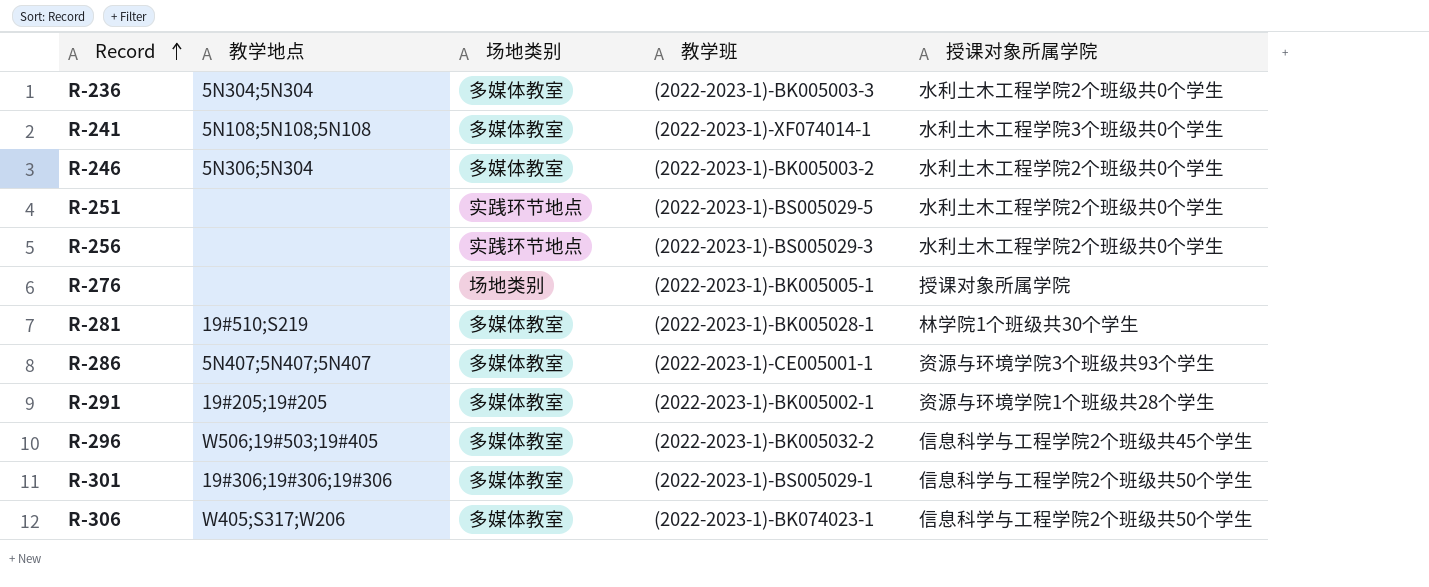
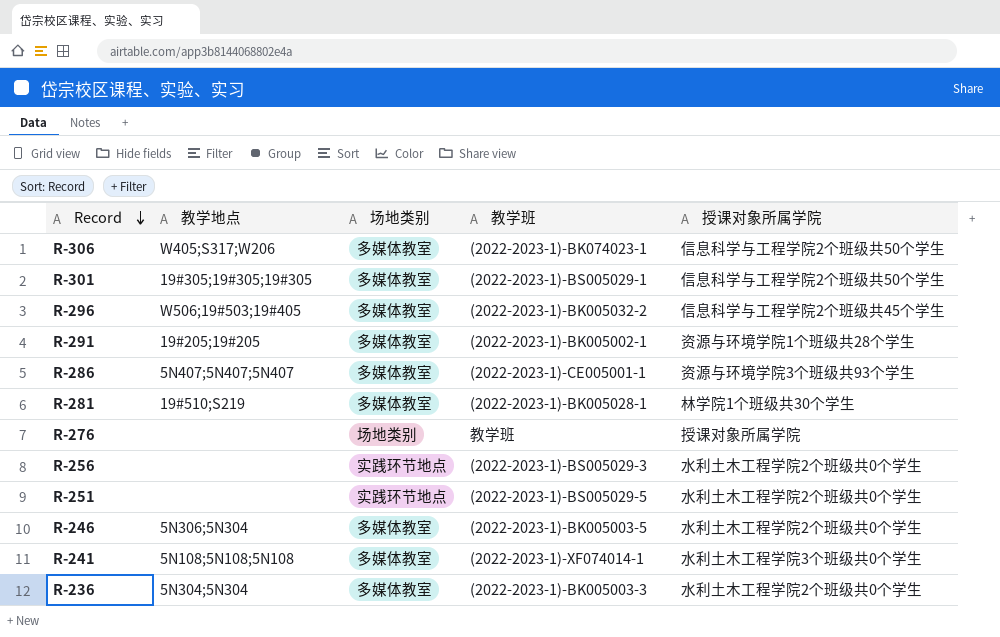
row order: Record ascending -> Record descending
R-301 | 教学地点: 19#306;19#306;19#306 -> 19#305;19#305;19#305
R-276 | 教学班: (2022-2023-1)-BK005005-1 -> 教学班
R-246 | 教学班: (2022-2023-1)-BK005003-2 -> (2022-2023-1)-BK005003-5

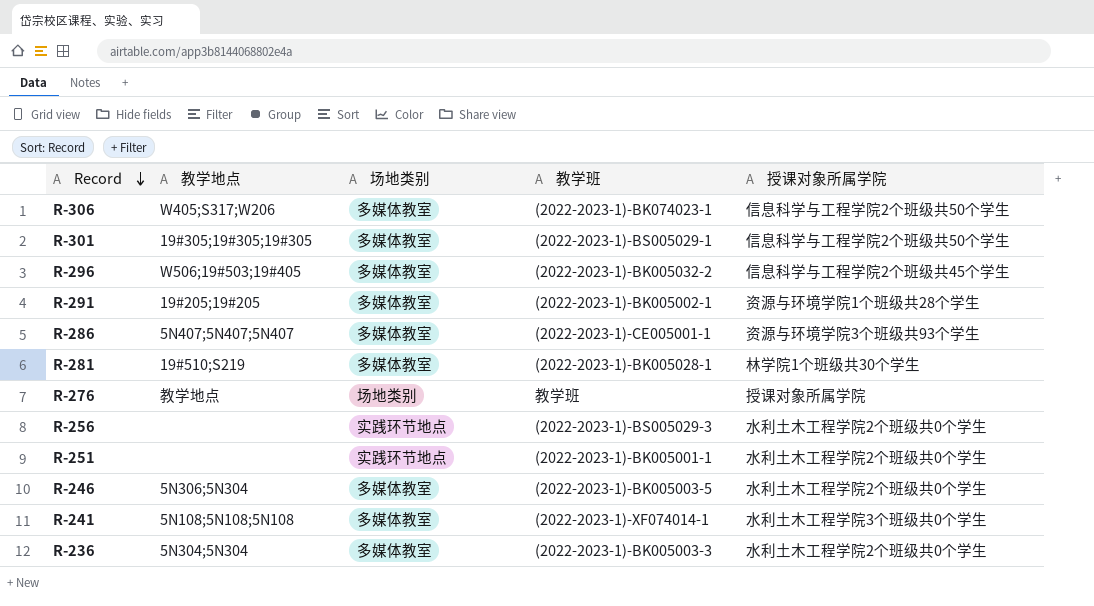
R-276 | 教学地点: none -> 教学地点
R-251 | 教学班: (2022-2023-1)-BS005029-5 -> (2022-2023-1)-BK005001-1

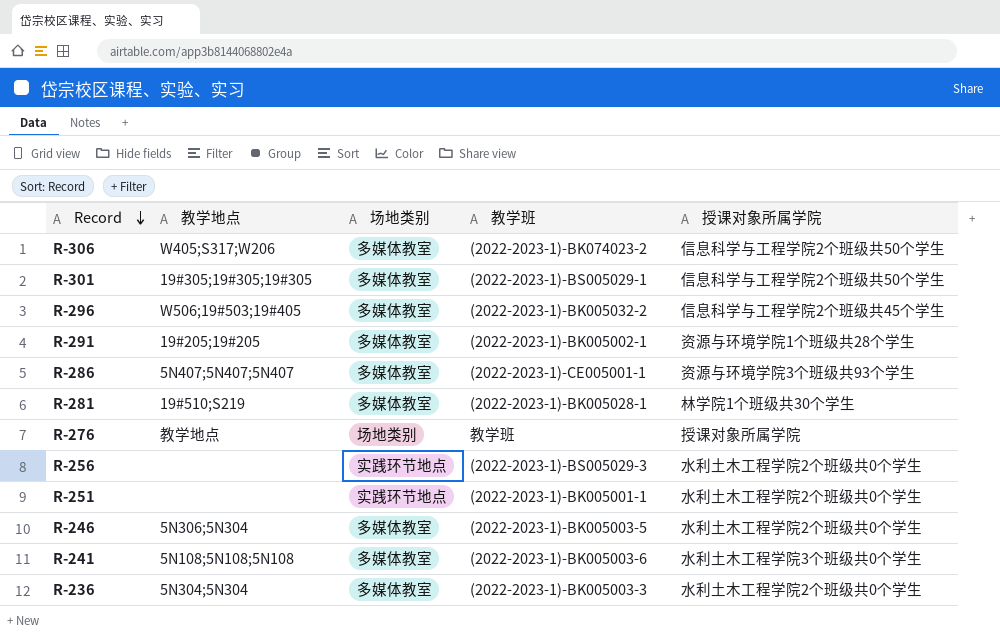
R-306 | 教学班: (2022-2023-1)-BK074023-1 -> (2022-2023-1)-BK074023-2
R-241 | 教学班: (2022-2023-1)-XF074014-1 -> (2022-2023-1)-BK005003-6

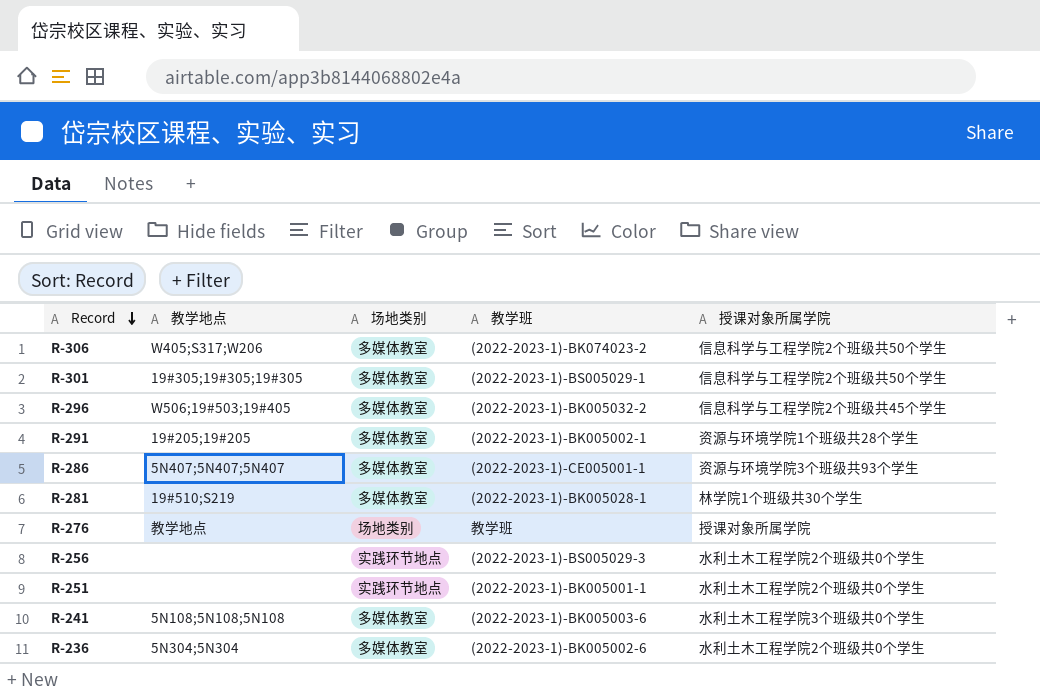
row R-246: 5N306;5N304 | 多媒体教室 | (2022-2023-1)-BK005003-5 | 水利土木工程学院2个班级共0个学生 -> none
R-236 | 教学班: (2022-2023-1)-BK005003-3 -> (2022-2023-1)-BK005002-6

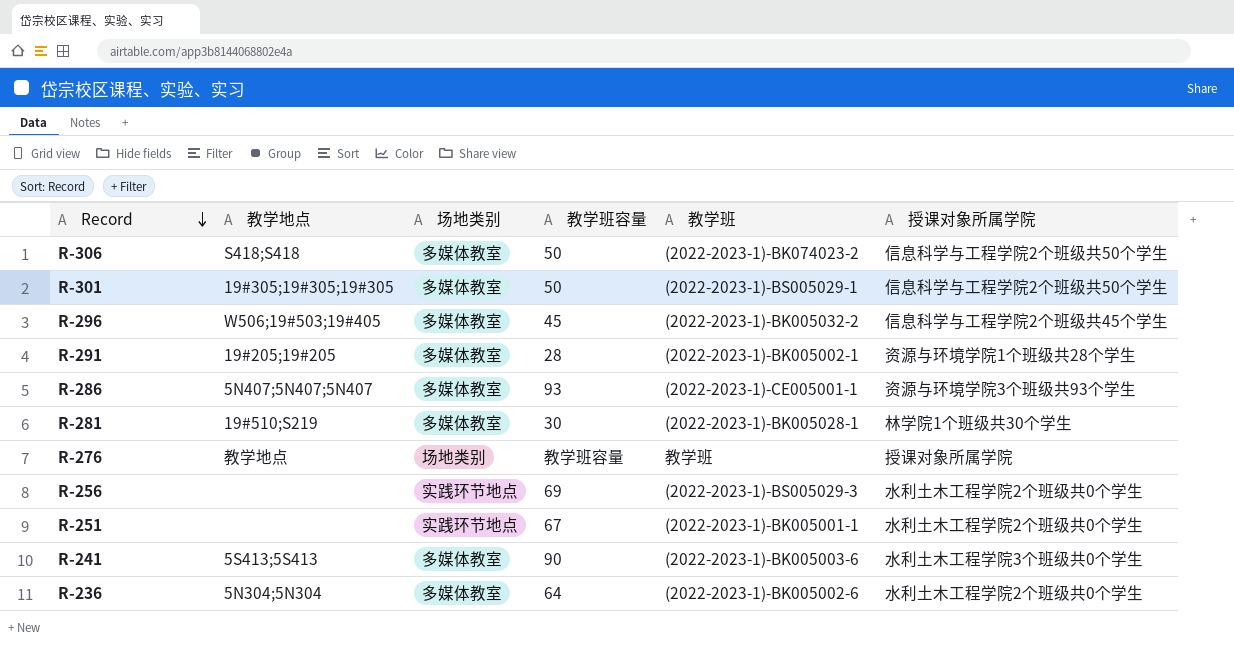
column 教学班容量 | position: none -> 4
R-306 | 教学地点: W405;S317;W206 -> S418;S418
R-241 | 教学地点: 5N108;5N108;5N108 -> 5S413;5S413

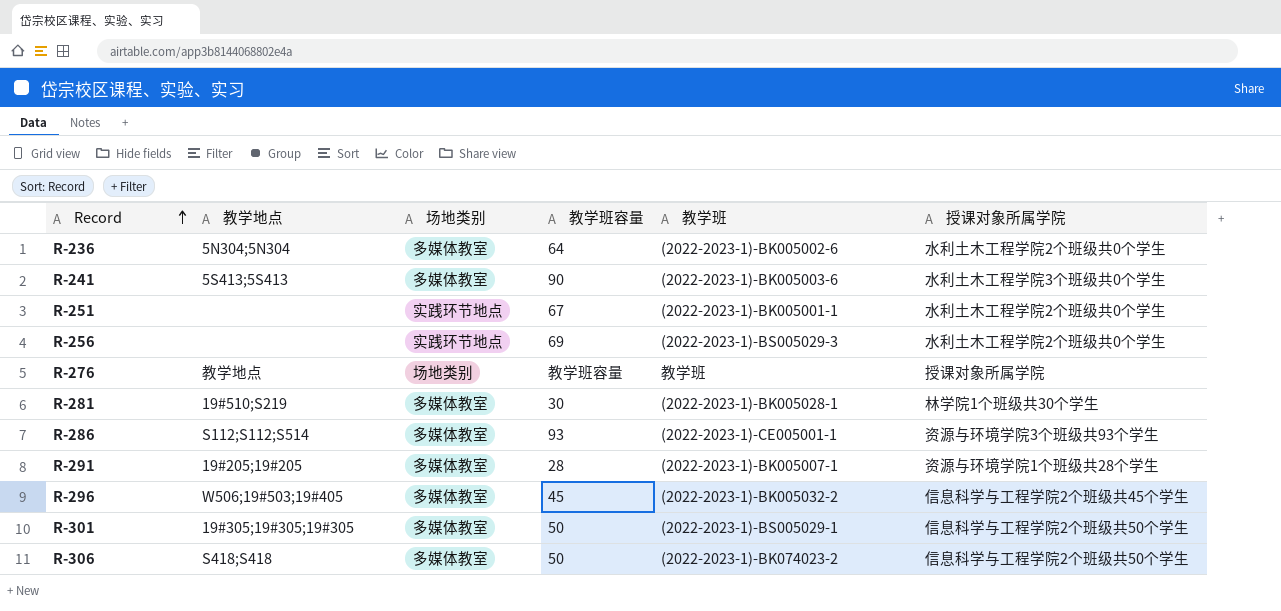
row order: Record descending -> Record ascending
R-286 | 教学地点: 5N407;5N407;5N407 -> S112;S112;S514
R-291 | 教学班: (2022-2023-1)-BK005002-1 -> (2022-2023-1)-BK005007-1

